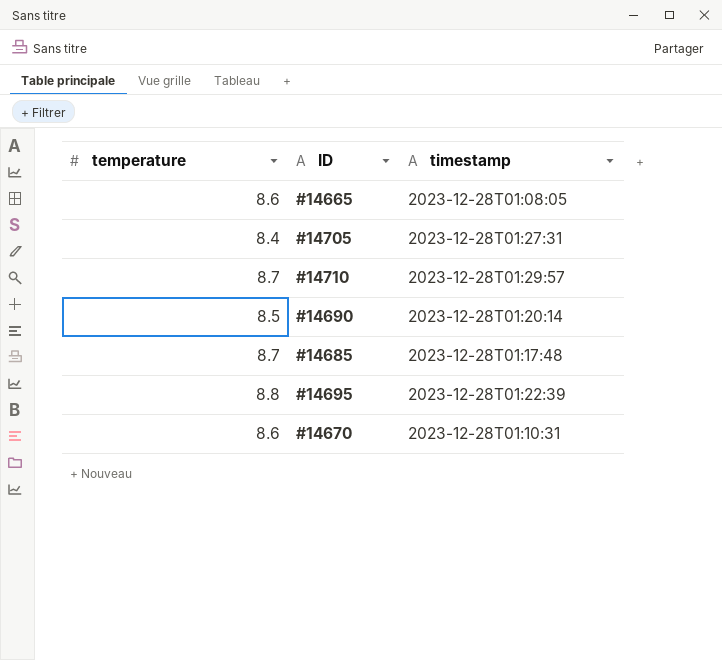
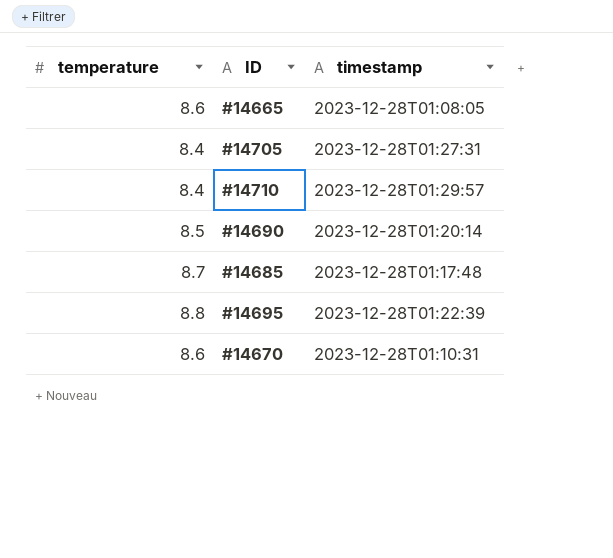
#14710 | temperature: 8.7 -> 8.4

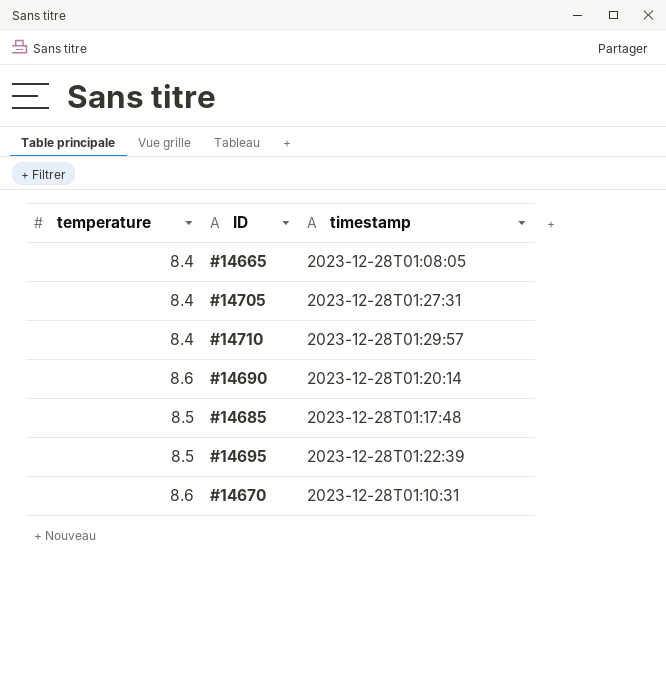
#14665 | temperature: 8.6 -> 8.4
#14690 | temperature: 8.5 -> 8.6
#14685 | temperature: 8.7 -> 8.5
#14695 | temperature: 8.8 -> 8.5

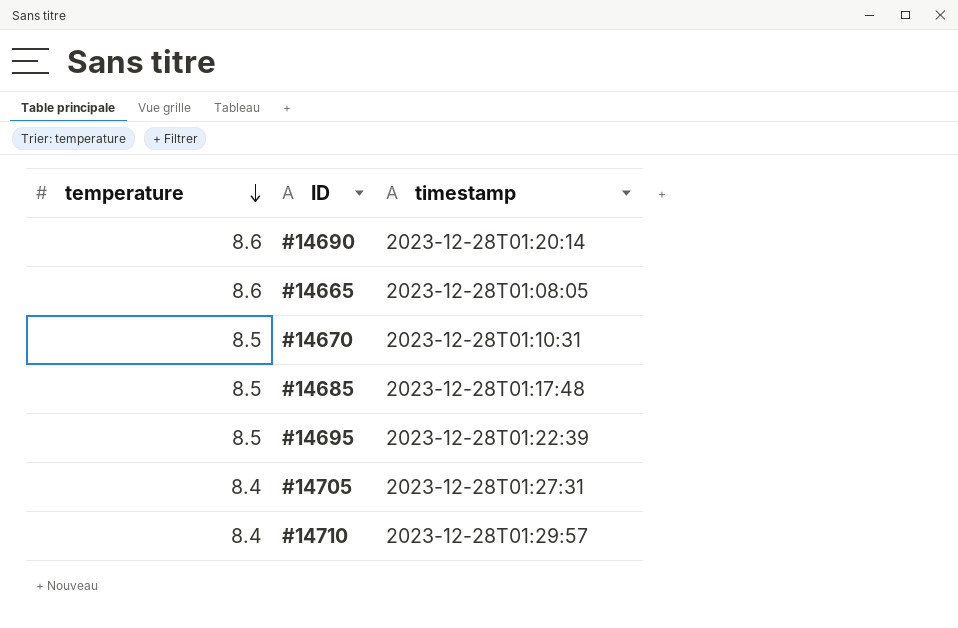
row order: none -> temperature descending
#14665 | temperature: 8.4 -> 8.6
#14670 | temperature: 8.6 -> 8.5

